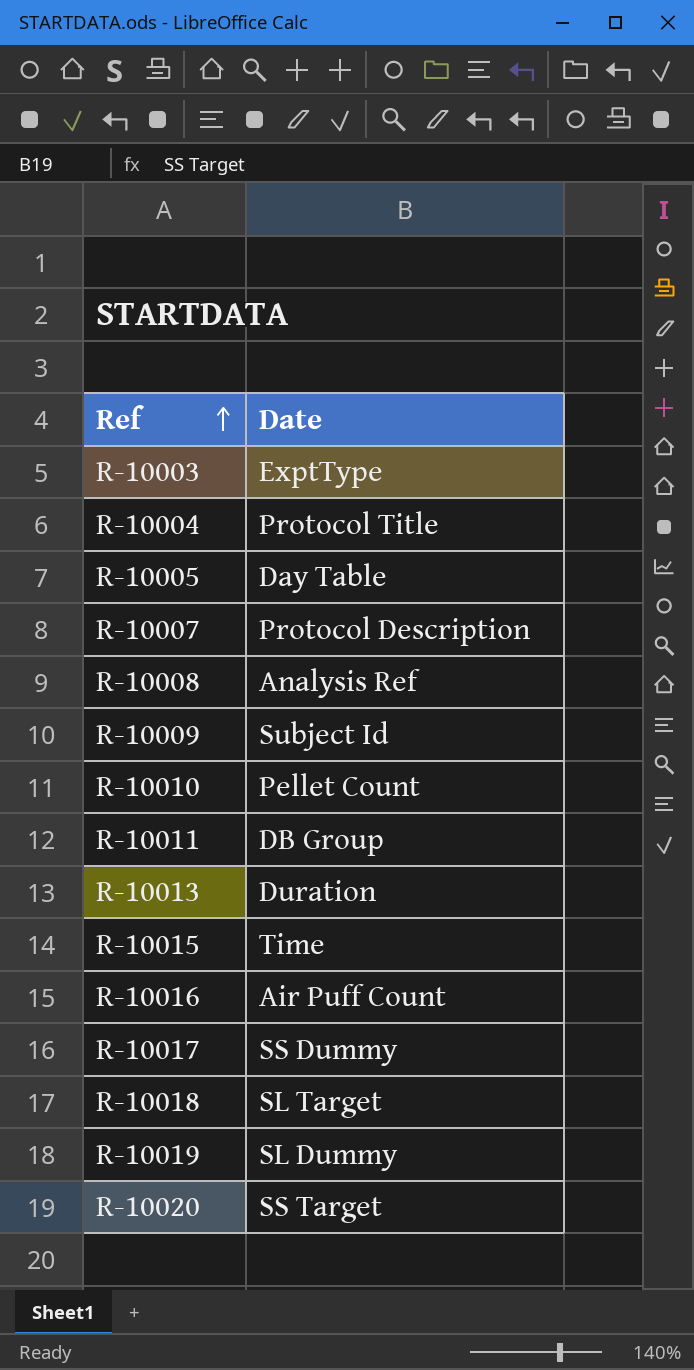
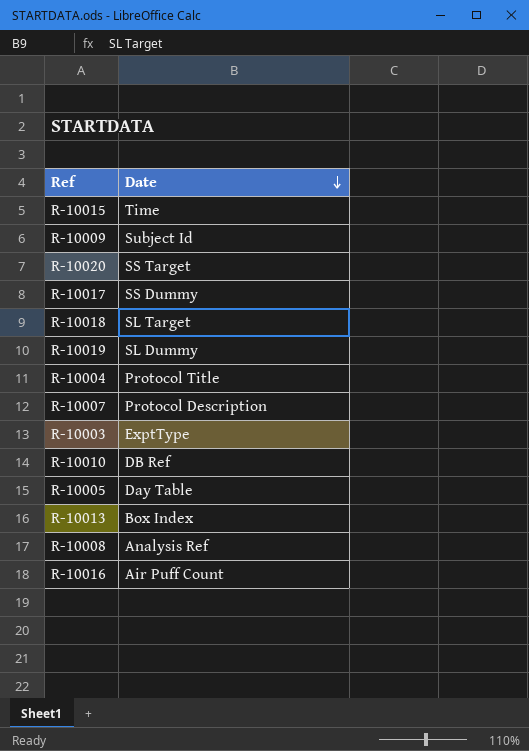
row order: Ref ascending -> Date descending
row R-10011: DB Group -> none
R-10010 | Date: Pellet Count -> DB Ref
R-10013 | Date: Duration -> Box Index

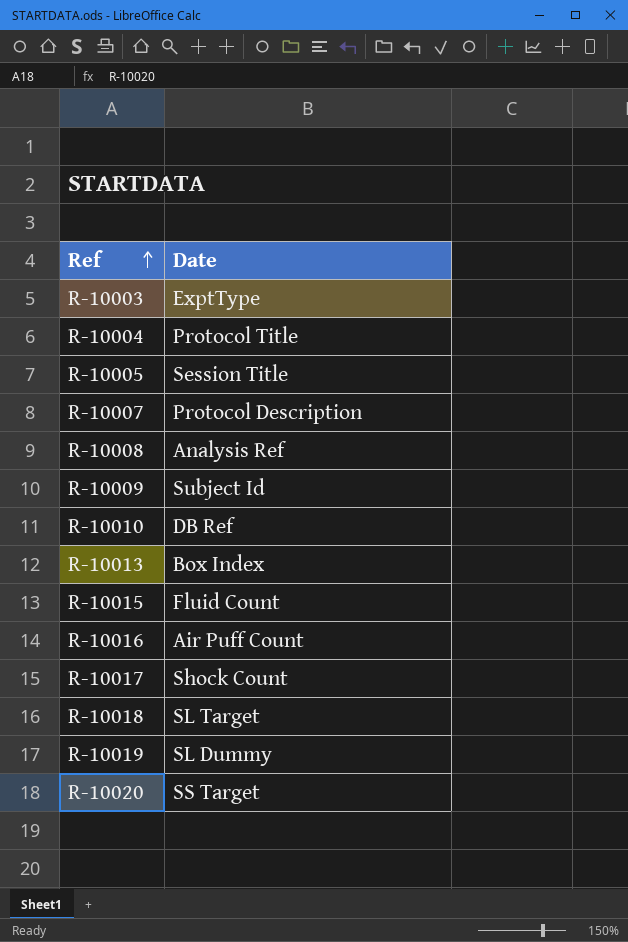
row order: Date descending -> Ref ascending
R-10005 | Date: Day Table -> Session Title
R-10015 | Date: Time -> Fluid Count
R-10017 | Date: SS Dummy -> Shock Count

